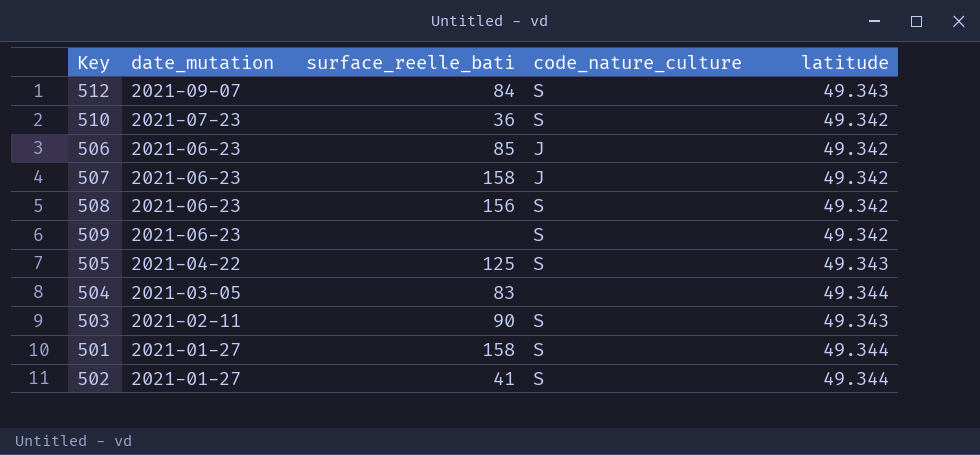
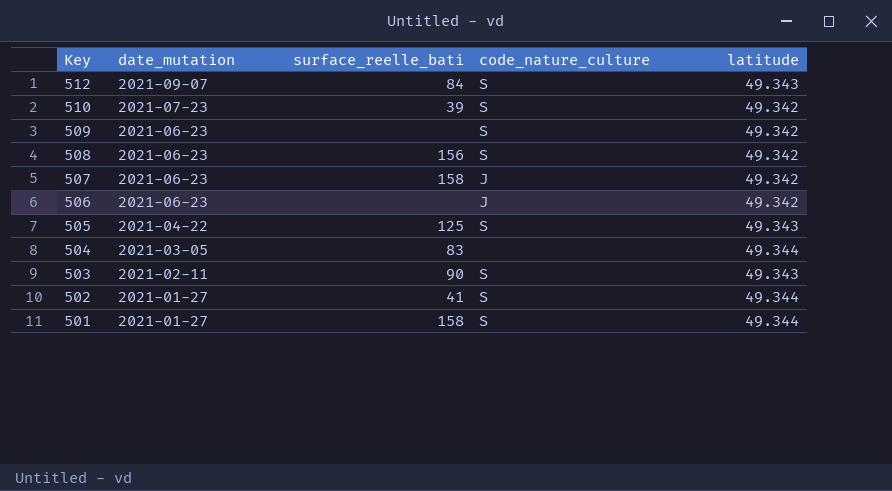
row order: date_mutation descending -> Key descending
510 | surface_reelle_bati: 36 -> 39
506 | surface_reelle_bati: 85 -> none

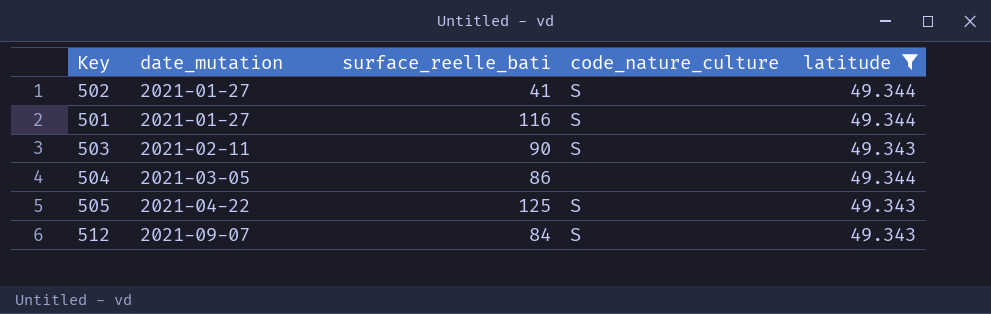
filter: none -> latitude != 49.342
row order: Key descending -> date_mutation ascending
501 | surface_reelle_bati: 158 -> 116
504 | surface_reelle_bati: 83 -> 86

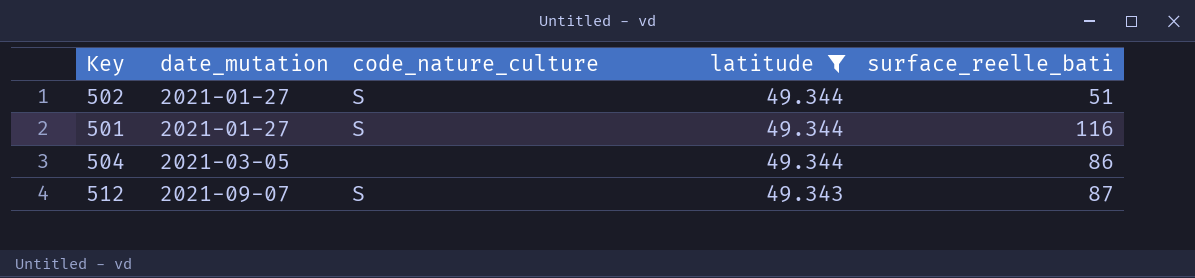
column surface_reelle_bati | position: 3 -> 5
row 503: 2021-02-11 | 90 | S | 49.343 -> none
row 505: 2021-04-22 | 125 | S | 49.343 -> none
502 | surface_reelle_bati: 41 -> 51
512 | surface_reelle_bati: 84 -> 87

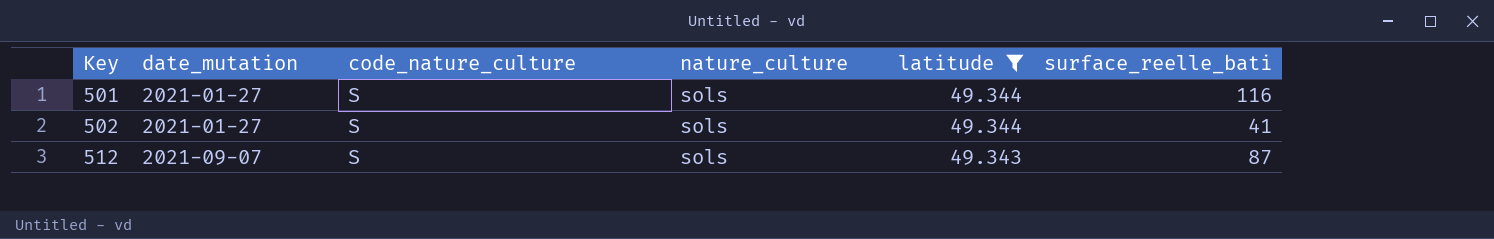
row order: date_mutation ascending -> Key ascending
column nature_culture | position: none -> 4
row 504: 2021-03-05 | none | 49.344 | 86 -> none
502 | surface_reelle_bati: 51 -> 41

